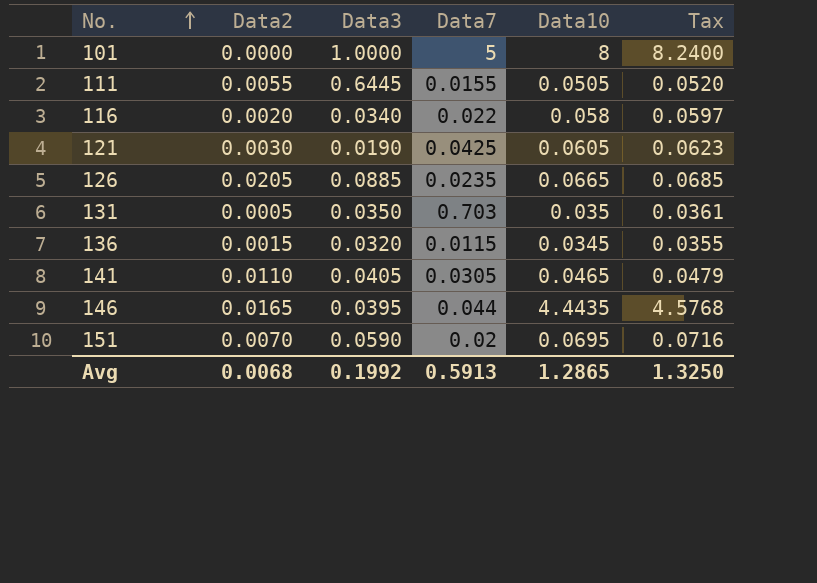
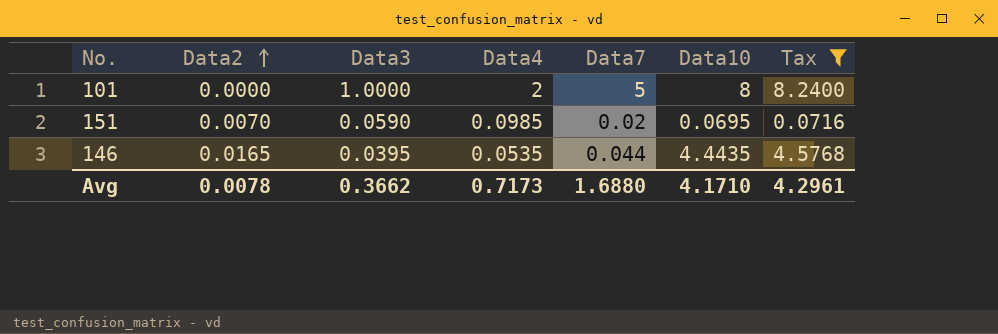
filter: none -> Tax >= 0.0716
row order: No. ascending -> Data2 ascending
column Data4 | position: none -> 4
Avg | Data2: 0.0068 -> 0.0078
Avg | Data3: 0.1992 -> 0.3662
Avg | Data7: 0.5913 -> 1.6880
Avg | Data10: 1.2865 -> 4.1710
Avg | Tax: 1.3250 -> 4.2961

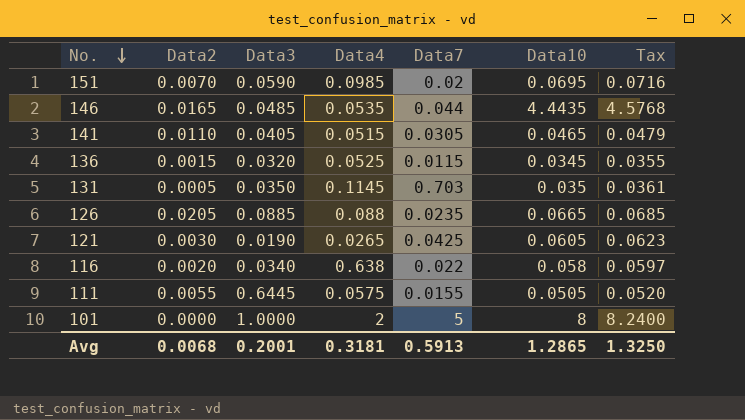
filter: Tax >= 0.0716 -> none
row order: Data2 ascending -> No. descending
146 | Data3: 0.0395 -> 0.0485
Avg | Data2: 0.0078 -> 0.0068
Avg | Data3: 0.3662 -> 0.2001
Avg | Data4: 0.7173 -> 0.3181
Avg | Data7: 1.6880 -> 0.5913
Avg | Data10: 4.1710 -> 1.2865
Avg | Tax: 4.2961 -> 1.3250

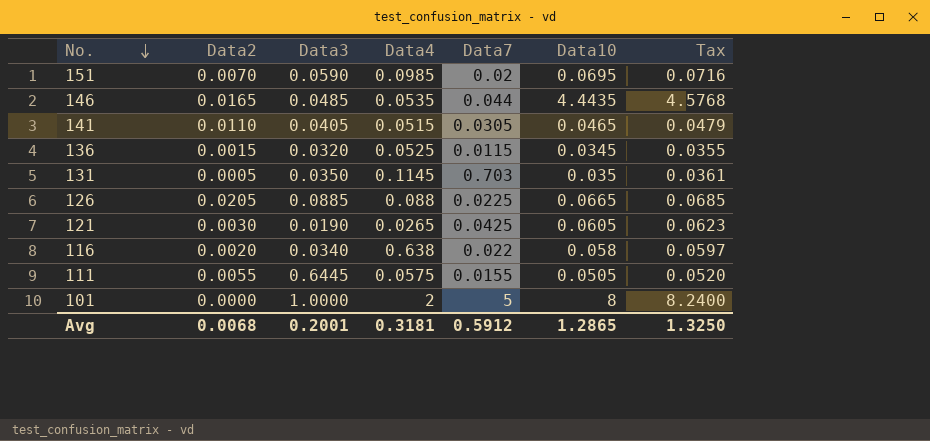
126 | Data7: 0.0235 -> 0.0225
Avg | Data7: 0.5913 -> 0.5912

